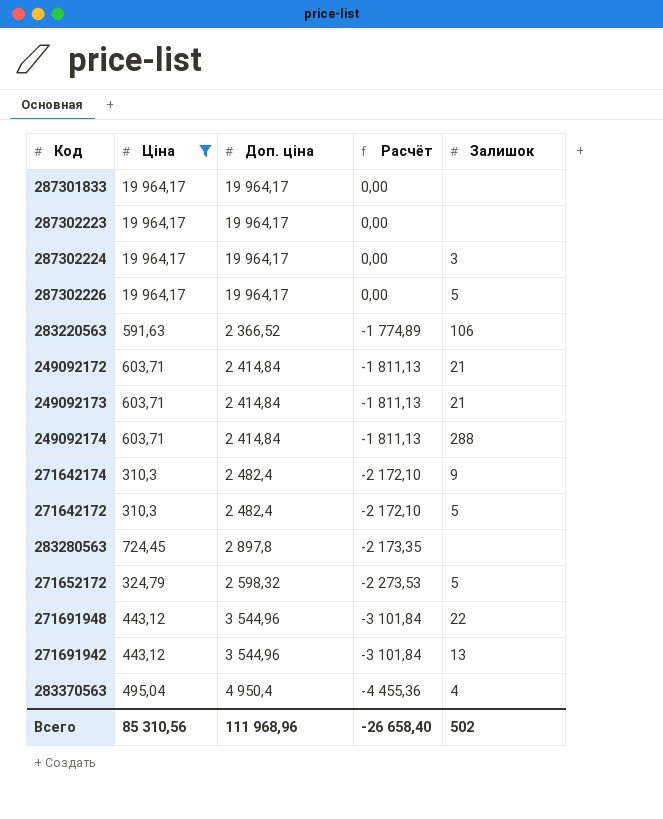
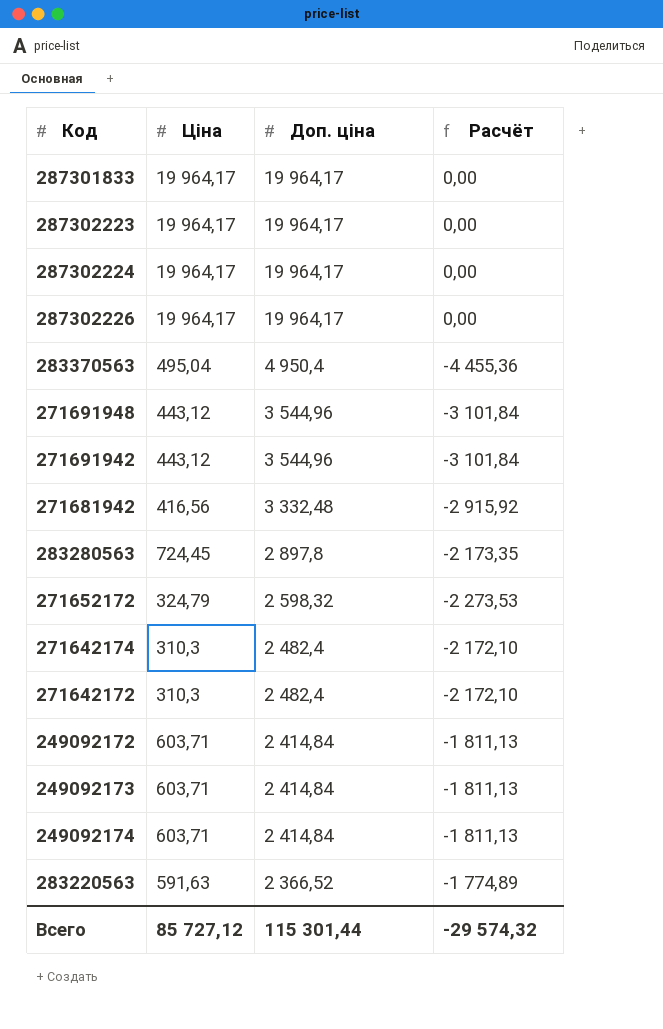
filter: Ціна != 416,56 -> none
row order: Расчёт descending -> Доп. ціна descending
column Залишок | position: 5 -> none
Всего | Ціна: 85 310,56 -> 85 727,12
Всего | Доп. ціна: 111 968,96 -> 115 301,44
Всего | Расчёт: -26 658,40 -> -29 574,32

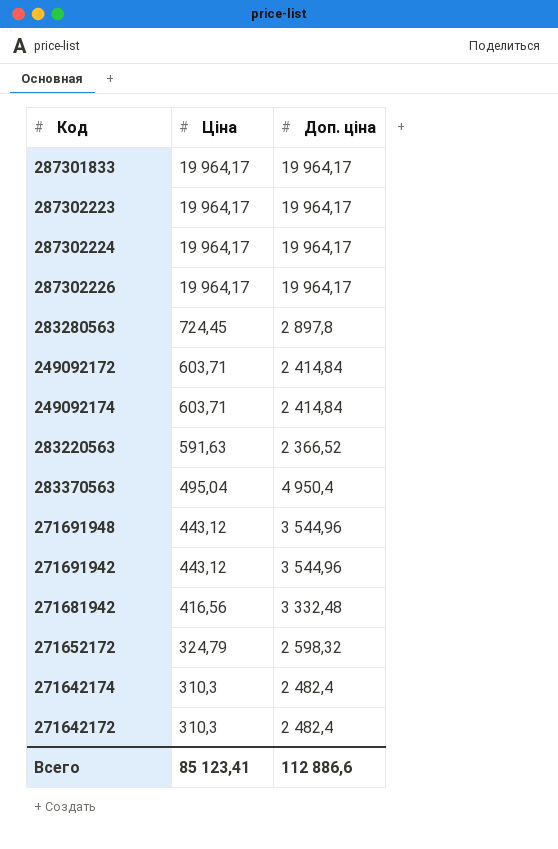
row order: Доп. ціна descending -> Ціна descending
column Расчёт | formula: [Ціна] - [Доп. ціна] -> none
row 249092173: 603,71 | 2 414,84 | -1 811,13 -> none
Всего | Ціна: 85 727,12 -> 85 123,41
Всего | Доп. ціна: 115 301,44 -> 112 886,6

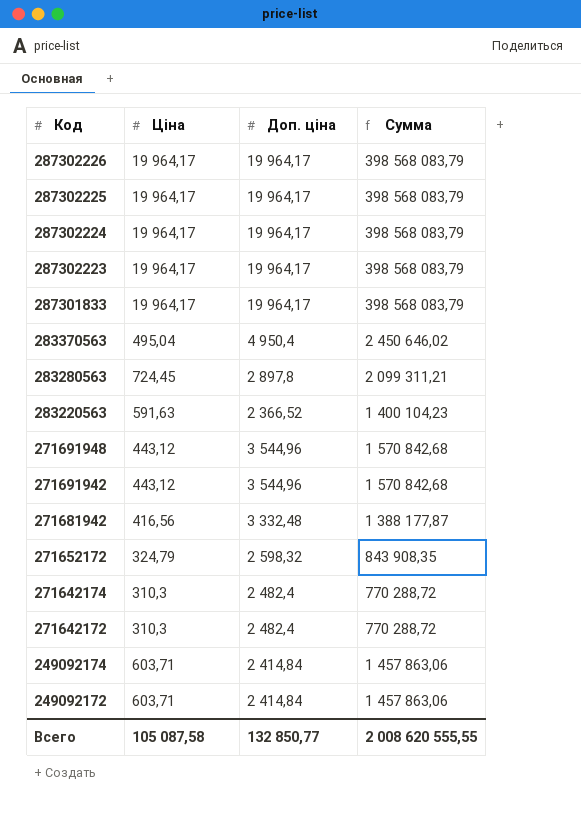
row order: Ціна descending -> Код descending
column Сумма | formula: none -> [Ціна] * [Доп. ціна]
row 287302225: none -> 19 964,17 | 19 964,17 | 398 568 083,79
Всего | Ціна: 85 123,41 -> 105 087,58
Всего | Доп. ціна: 112 886,6 -> 132 850,77

